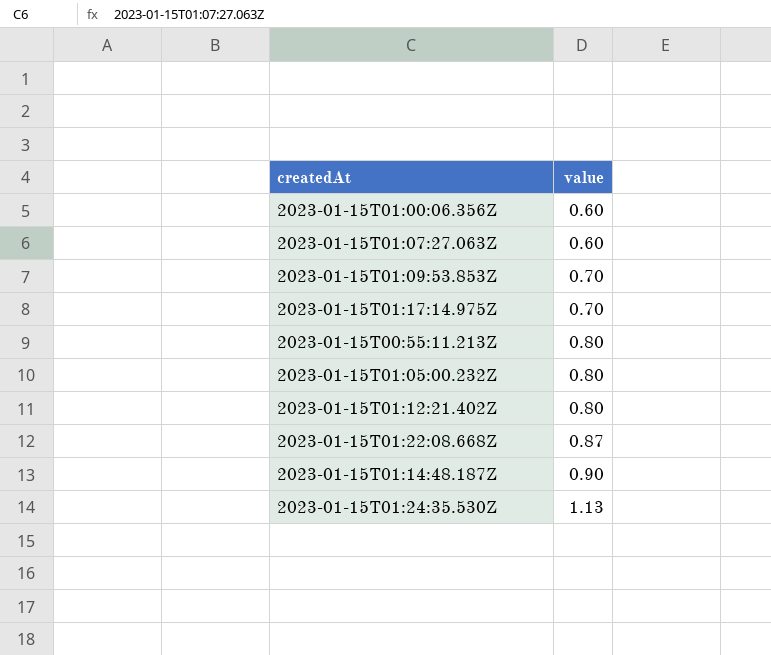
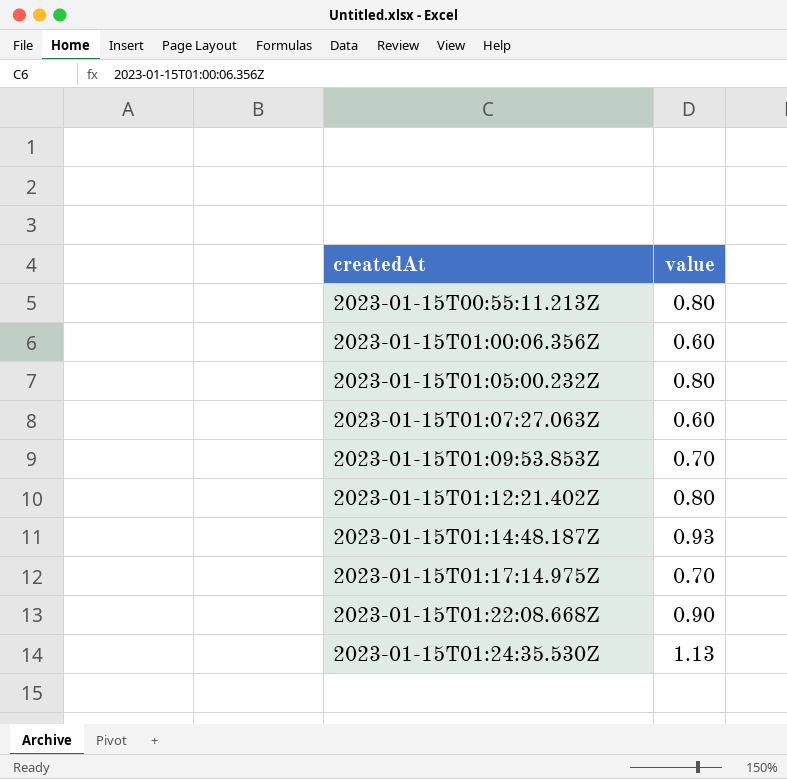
row order: value ascending -> createdAt ascending
2023-01-15T01:14:48.187Z | value: 0.90 -> 0.93
2023-01-15T01:22:08.668Z | value: 0.87 -> 0.90

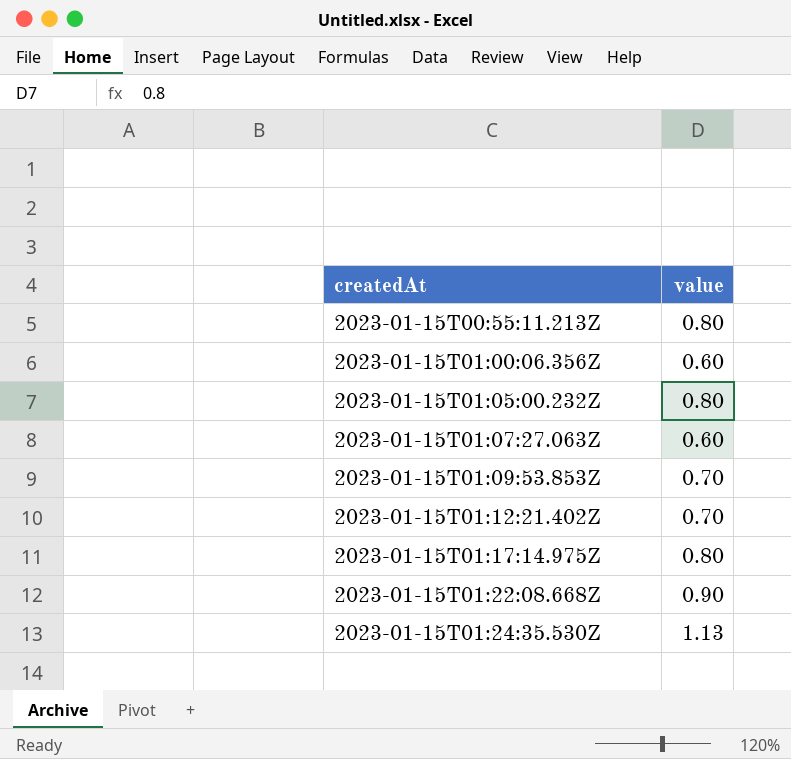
row 2023-01-15T01:14:48.187Z: 0.93 -> none
2023-01-15T01:12:21.402Z | value: 0.80 -> 0.70
2023-01-15T01:17:14.975Z | value: 0.70 -> 0.80

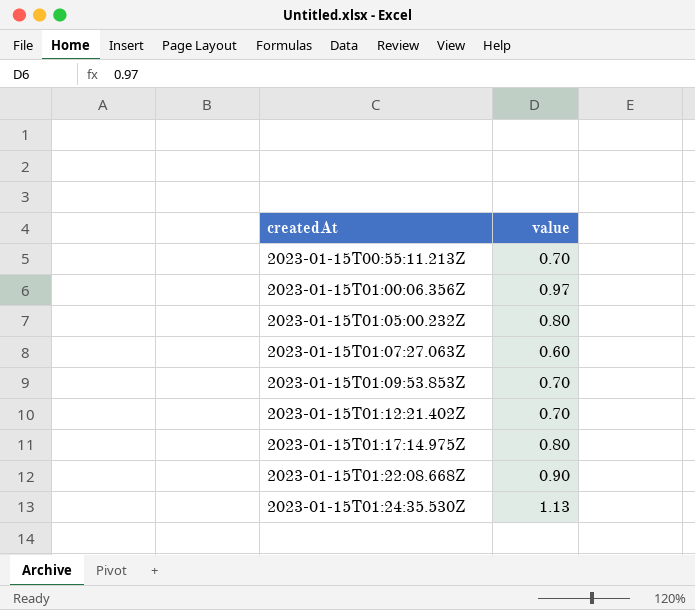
2023-01-15T00:55:11.213Z | value: 0.80 -> 0.70
2023-01-15T01:00:06.356Z | value: 0.60 -> 0.97

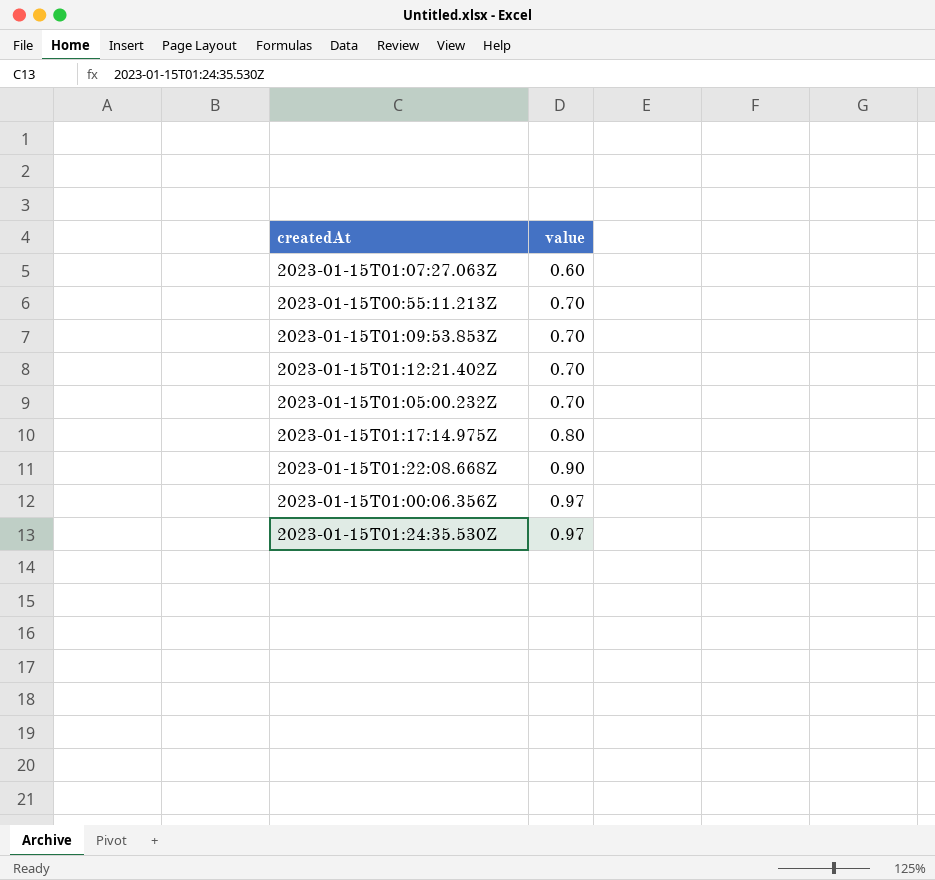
row order: createdAt ascending -> value ascending
2023-01-15T01:05:00.232Z | value: 0.80 -> 0.70
2023-01-15T01:24:35.530Z | value: 1.13 -> 0.97

